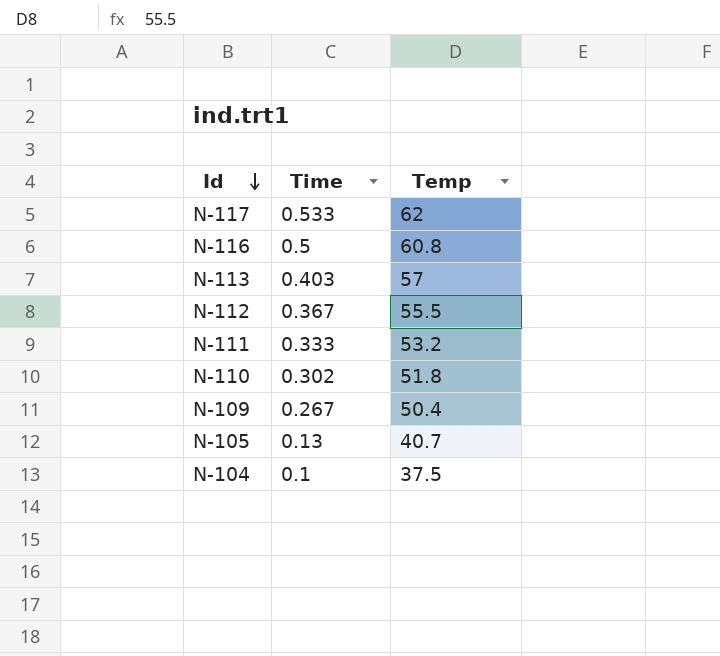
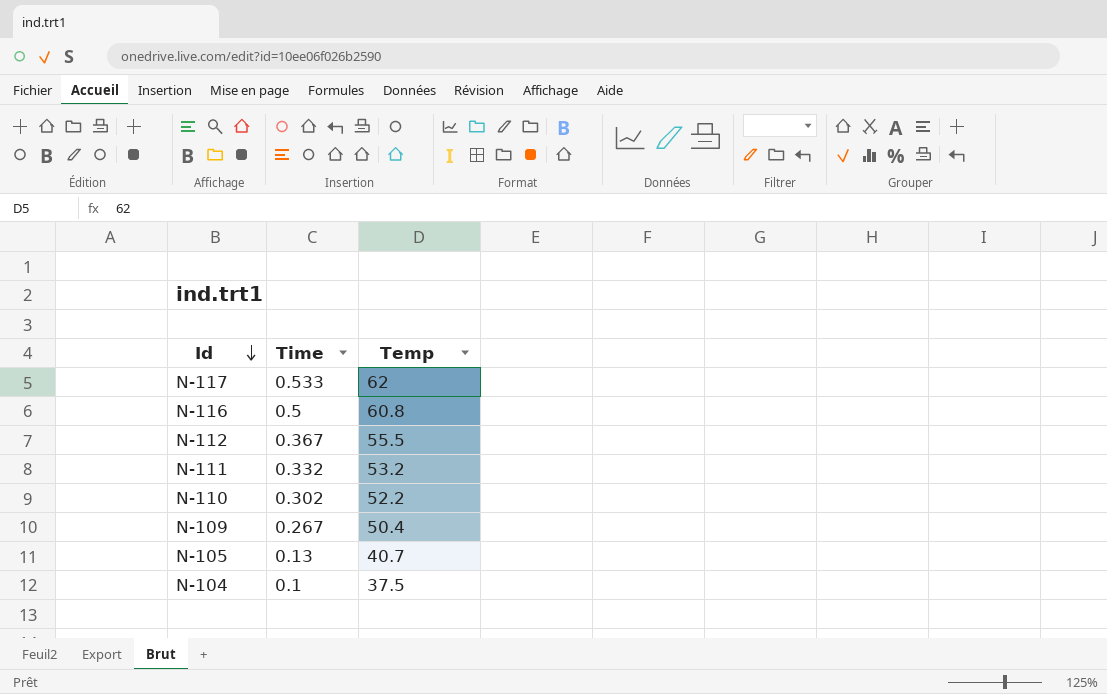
row N-113: 0.403 | 57 -> none
N-111 | Time: 0.333 -> 0.332
N-110 | Temp: 51.8 -> 52.2

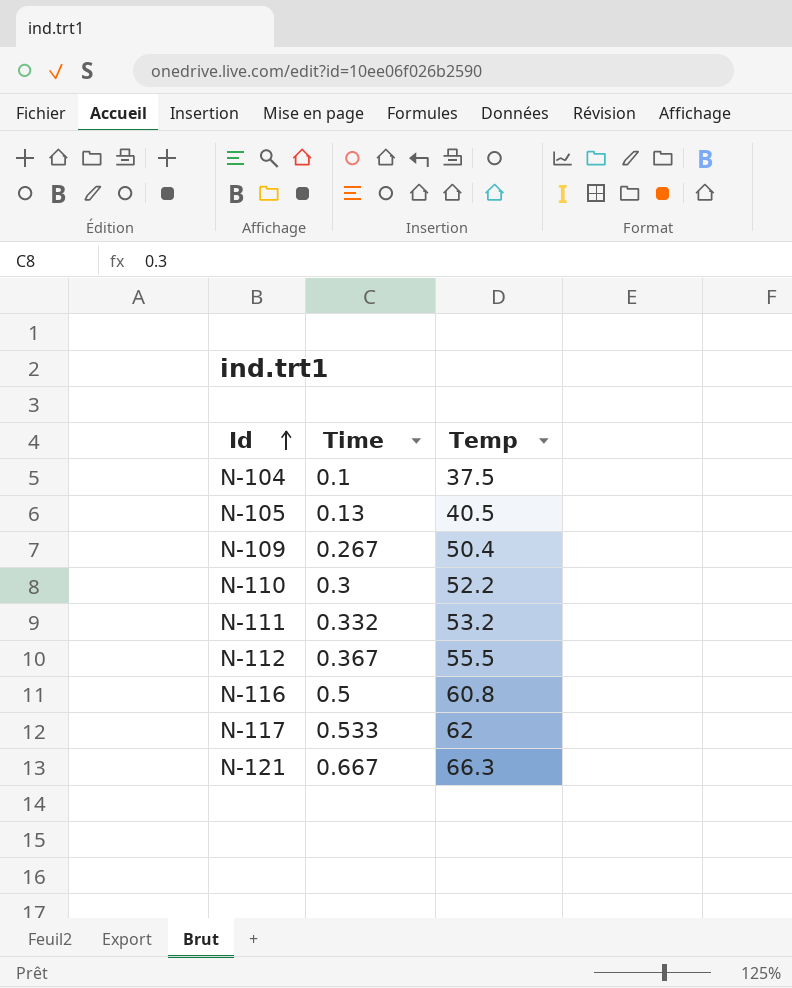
row order: Id descending -> Id ascending
N-105 | Temp: 40.7 -> 40.5
N-110 | Time: 0.302 -> 0.3
row N-121: none -> 0.667 | 66.3

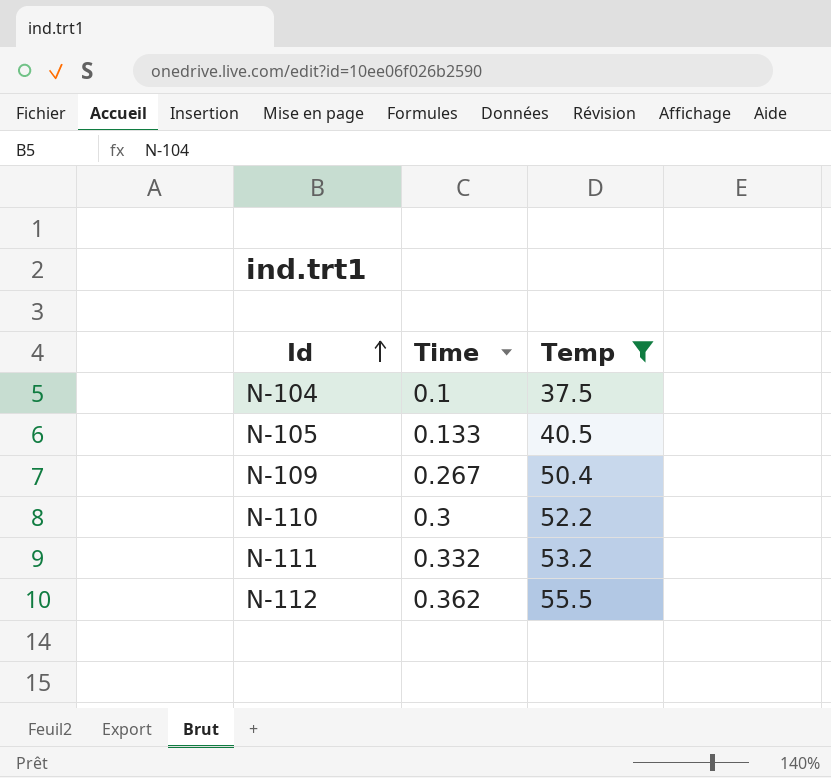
filter: none -> Temp <= 55.5
N-105 | Time: 0.13 -> 0.133
N-112 | Time: 0.367 -> 0.362

